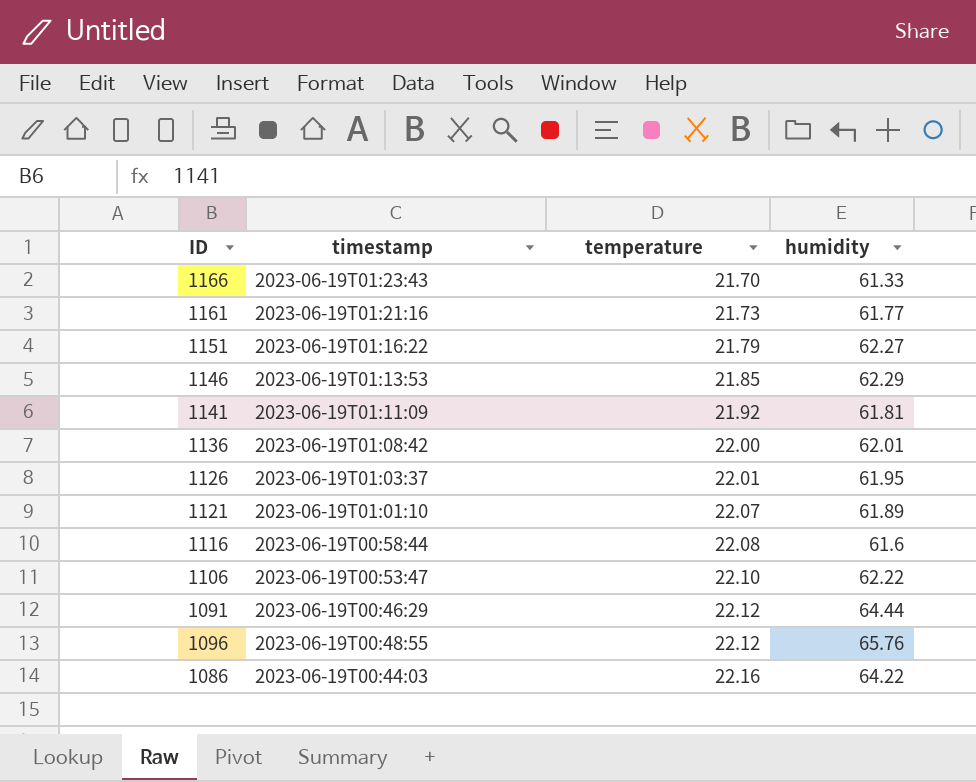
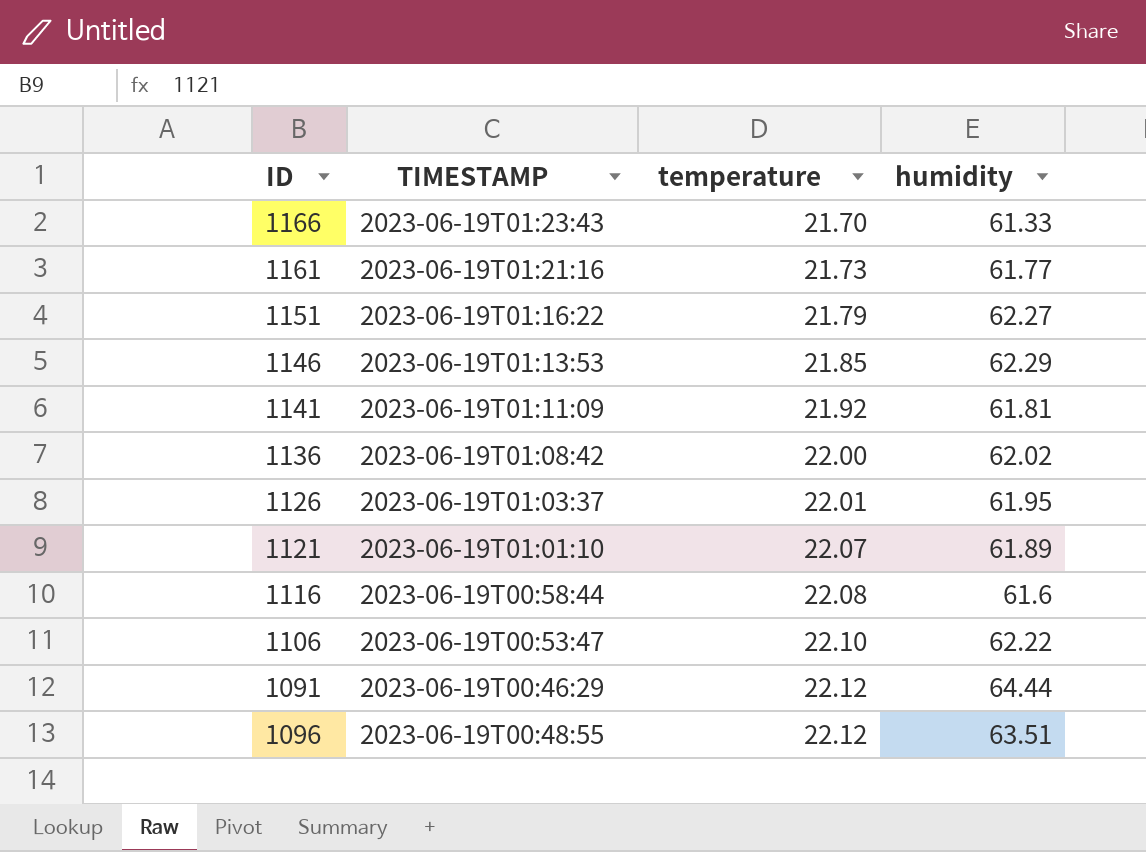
column name: timestamp -> TIMESTAMP
row 1086: 2023-06-19T00:44:03 | 22.16 | 64.22 -> none
1136 | humidity: 62.01 -> 62.02
1096 | humidity: 65.76 -> 63.51

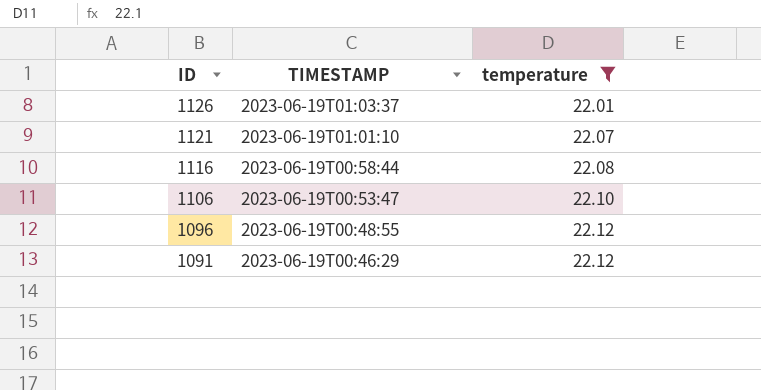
filter: none -> temperature >= 22.01
row order: temperature ascending -> ID descending
column humidity | position: 4 -> none

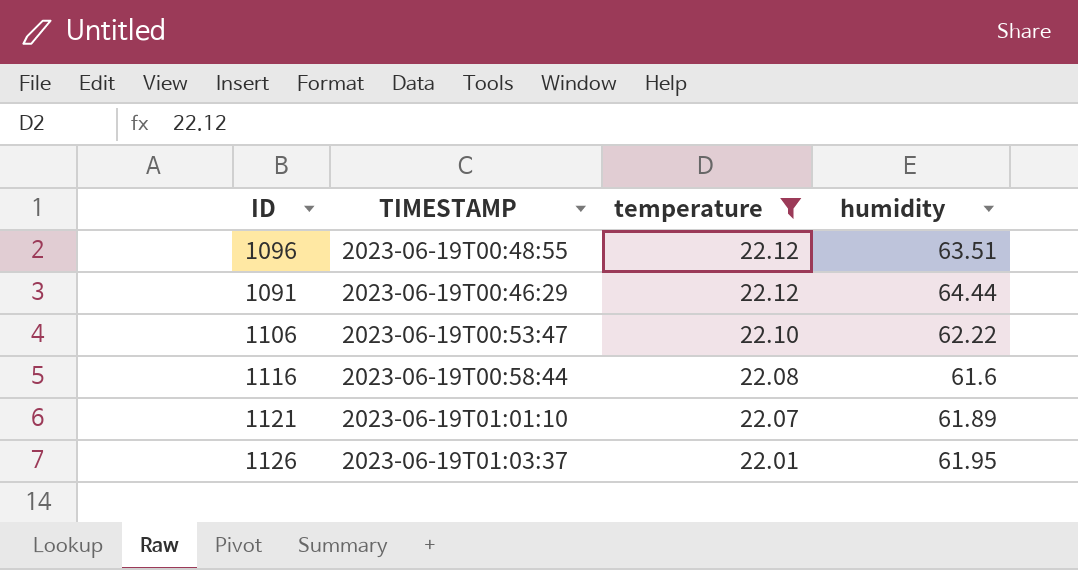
row order: ID descending -> temperature descending
column humidity | position: none -> 4

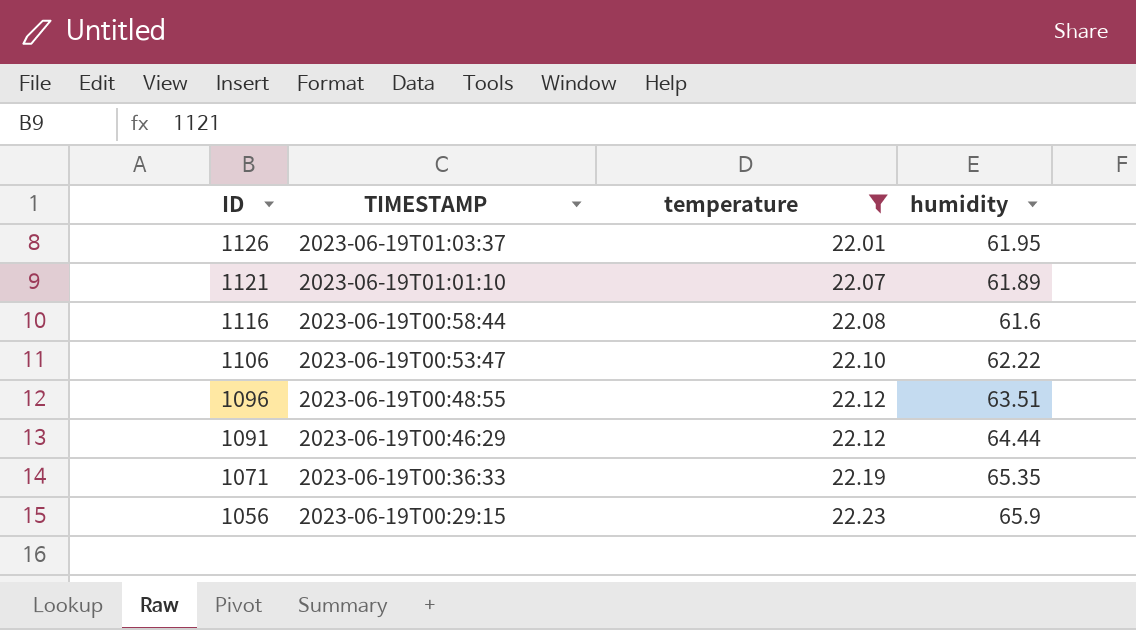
row order: temperature descending -> ID descending
row 1071: none -> 2023-06-19T00:36:33 | 22.19 | 65.35
row 1056: none -> 2023-06-19T00:29:15 | 22.23 | 65.9

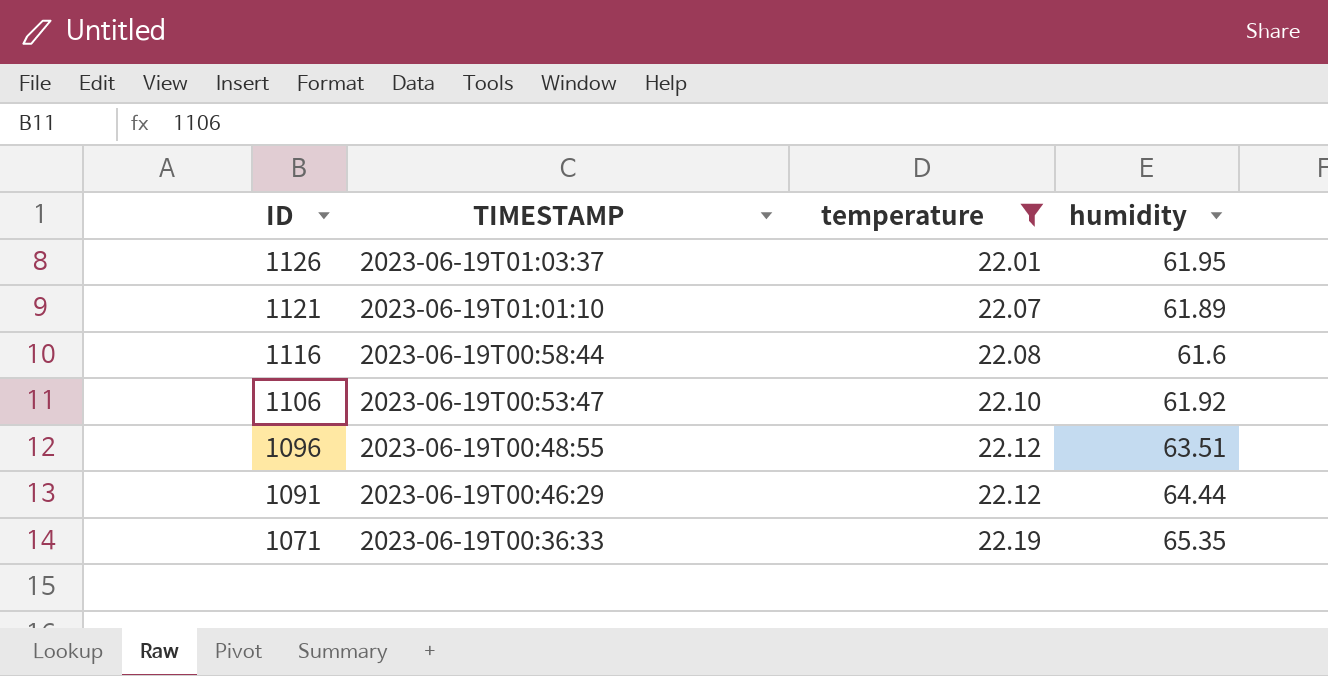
row 1056: 2023-06-19T00:29:15 | 22.23 | 65.9 -> none
1106 | humidity: 62.22 -> 61.92

